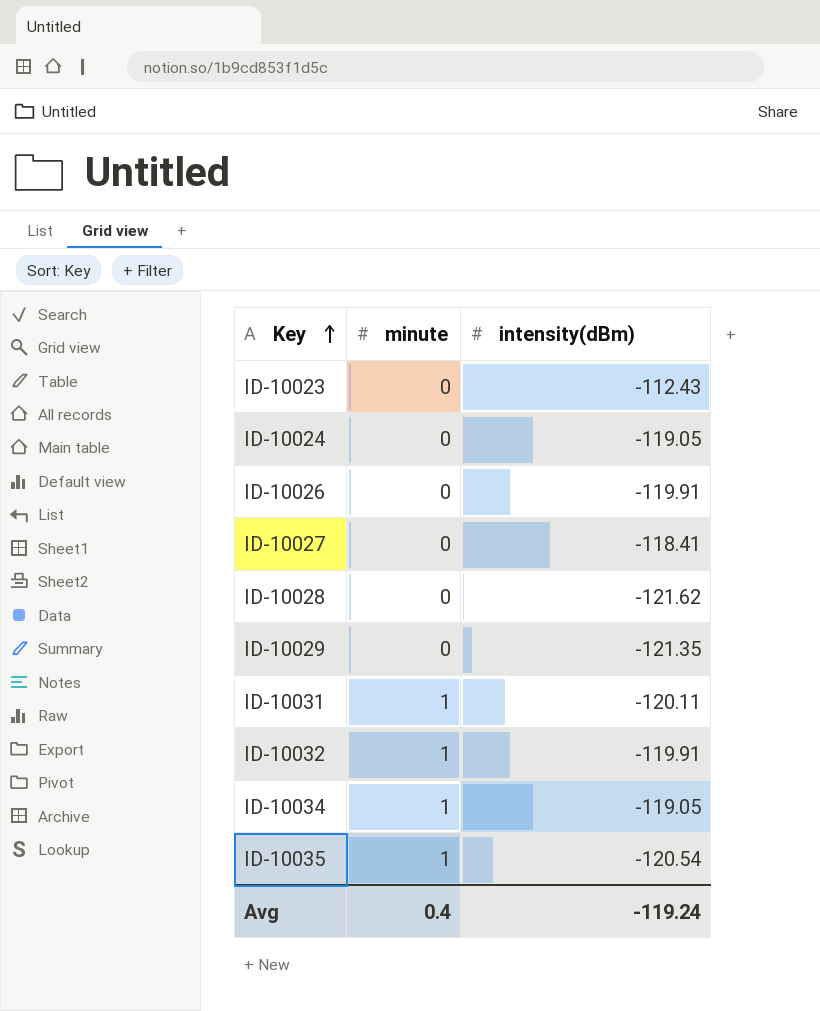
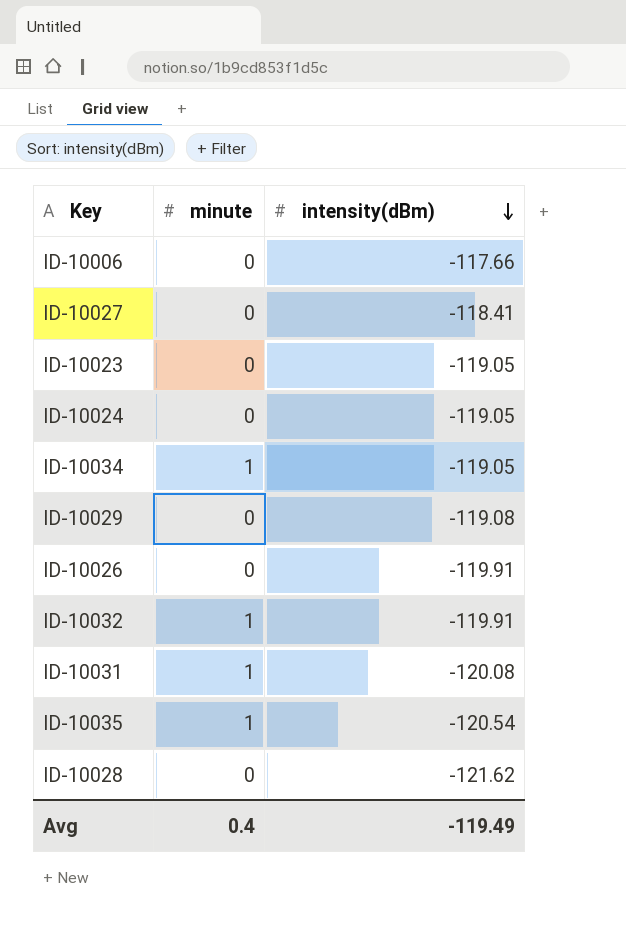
row order: Key ascending -> intensity(dBm) descending
row ID-10006: none -> 0 | -117.66
ID-10023 | intensity(dBm): -112.43 -> -119.05
ID-10029 | intensity(dBm): -121.35 -> -119.08
ID-10031 | intensity(dBm): -120.11 -> -120.08
Avg | intensity(dBm): -119.24 -> -119.49

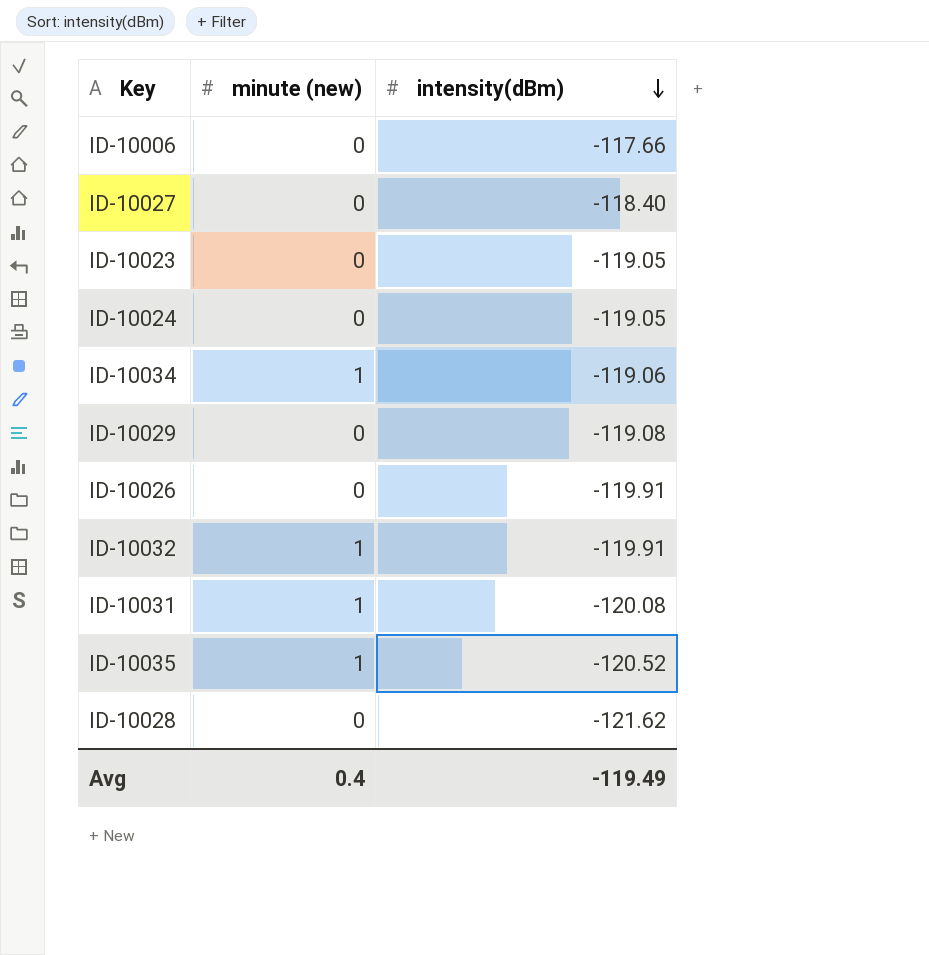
column name: minute -> minute (new)
ID-10027 | intensity(dBm): -118.41 -> -118.40
ID-10034 | intensity(dBm): -119.05 -> -119.06
ID-10035 | intensity(dBm): -120.54 -> -120.52

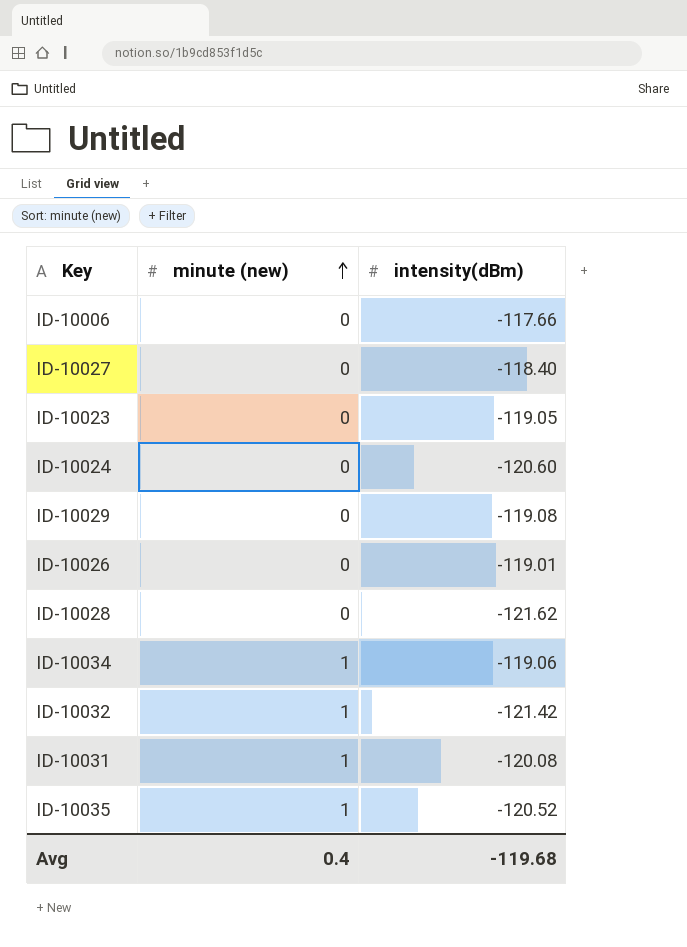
row order: intensity(dBm) descending -> minute (new) ascending
ID-10024 | intensity(dBm): -119.05 -> -120.60
ID-10026 | intensity(dBm): -119.91 -> -119.01
ID-10032 | intensity(dBm): -119.91 -> -121.42
Avg | intensity(dBm): -119.49 -> -119.68

